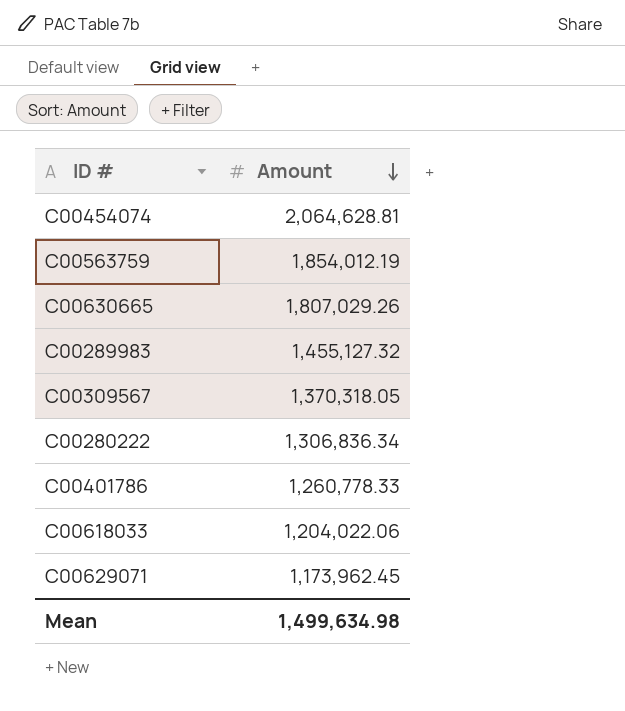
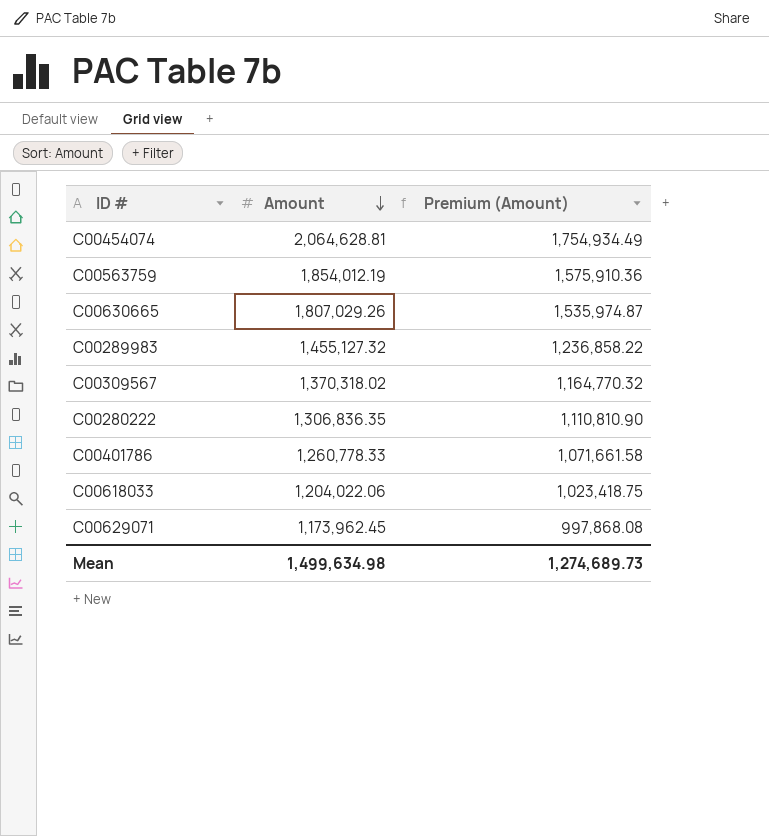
column Premium (Amount) | formula: none -> [Amount] * 0.85
C00309567 | Amount: 1,370,318.05 -> 1,370,318.02
C00280222 | Amount: 1,306,836.34 -> 1,306,836.35

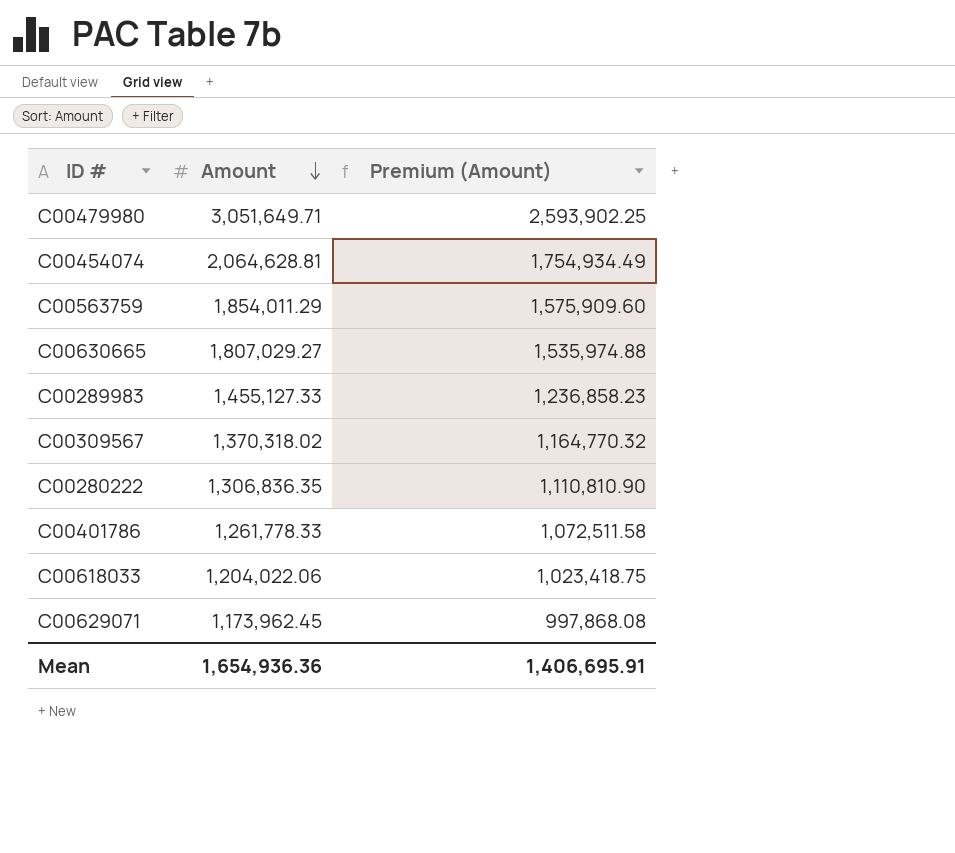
row C00479980: none -> 3,051,649.71 | 2,593,902.25
C00563759 | Amount: 1,854,012.19 -> 1,854,011.29
C00563759 | Premium (Amount): 1,575,910.36 -> 1,575,909.60
C00630665 | Amount: 1,807,029.26 -> 1,807,029.27
C00630665 | Premium (Amount): 1,535,974.87 -> 1,535,974.88
C00289983 | Amount: 1,455,127.32 -> 1,455,127.33
C00289983 | Premium (Amount): 1,236,858.22 -> 1,236,858.23
C00401786 | Amount: 1,260,778.33 -> 1,261,778.33
C00401786 | Premium (Amount): 1,071,661.58 -> 1,072,511.58
Mean | Amount: 1,499,634.98 -> 1,654,936.36
Mean | Premium (Amount): 1,274,689.73 -> 1,406,695.91

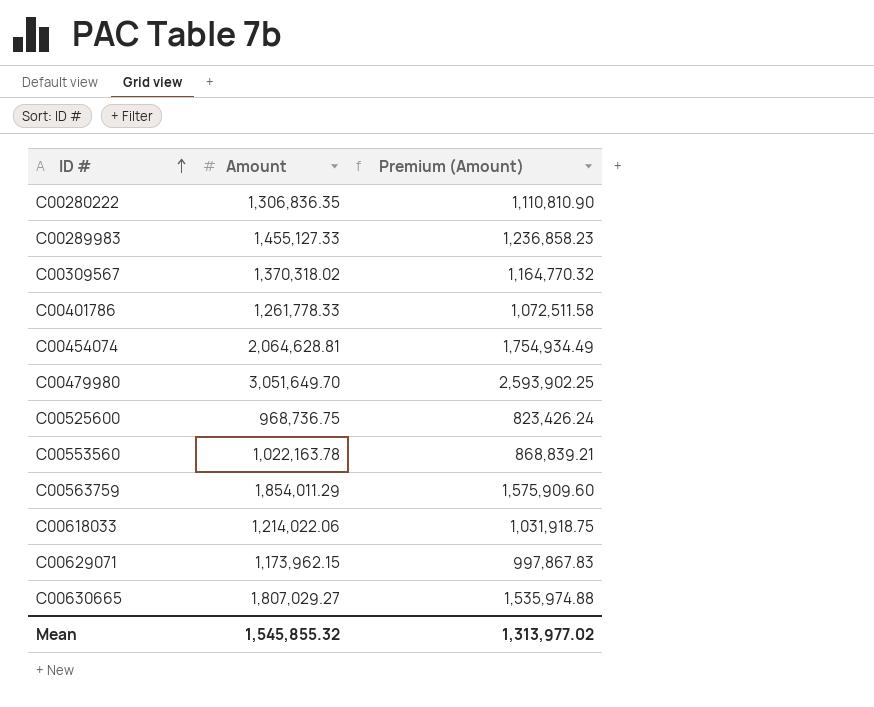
row order: Amount descending -> ID # ascending
C00479980 | Amount: 3,051,649.71 -> 3,051,649.70
row C00525600: none -> 968,736.75 | 823,426.24
row C00553560: none -> 1,022,163.78 | 868,839.21
C00618033 | Amount: 1,204,022.06 -> 1,214,022.06
C00618033 | Premium (Amount): 1,023,418.75 -> 1,031,918.75
C00629071 | Amount: 1,173,962.45 -> 1,173,962.15
C00629071 | Premium (Amount): 997,868.08 -> 997,867.83
Mean | Amount: 1,654,936.36 -> 1,545,855.32
Mean | Premium (Amount): 1,406,695.91 -> 1,313,977.02

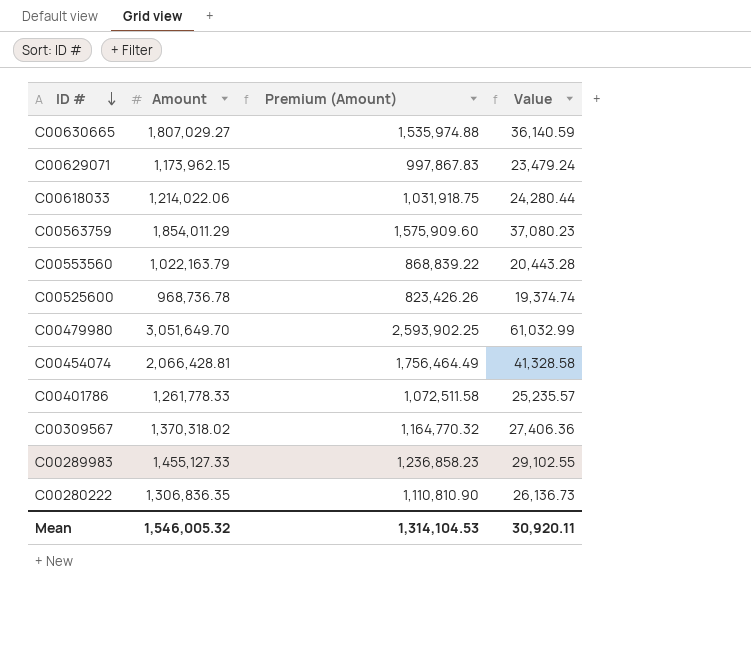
row order: ID # ascending -> ID # descending
column Value | formula: none -> [Amount] * 0.02
C00553560 | Amount: 1,022,163.78 -> 1,022,163.79
C00553560 | Premium (Amount): 868,839.21 -> 868,839.22
C00525600 | Amount: 968,736.75 -> 968,736.78
C00525600 | Premium (Amount): 823,426.24 -> 823,426.26
C00454074 | Amount: 2,064,628.81 -> 2,066,428.81
C00454074 | Premium (Amount): 1,754,934.49 -> 1,756,464.49
Mean | Amount: 1,545,855.32 -> 1,546,005.32
Mean | Premium (Amount): 1,313,977.02 -> 1,314,104.53

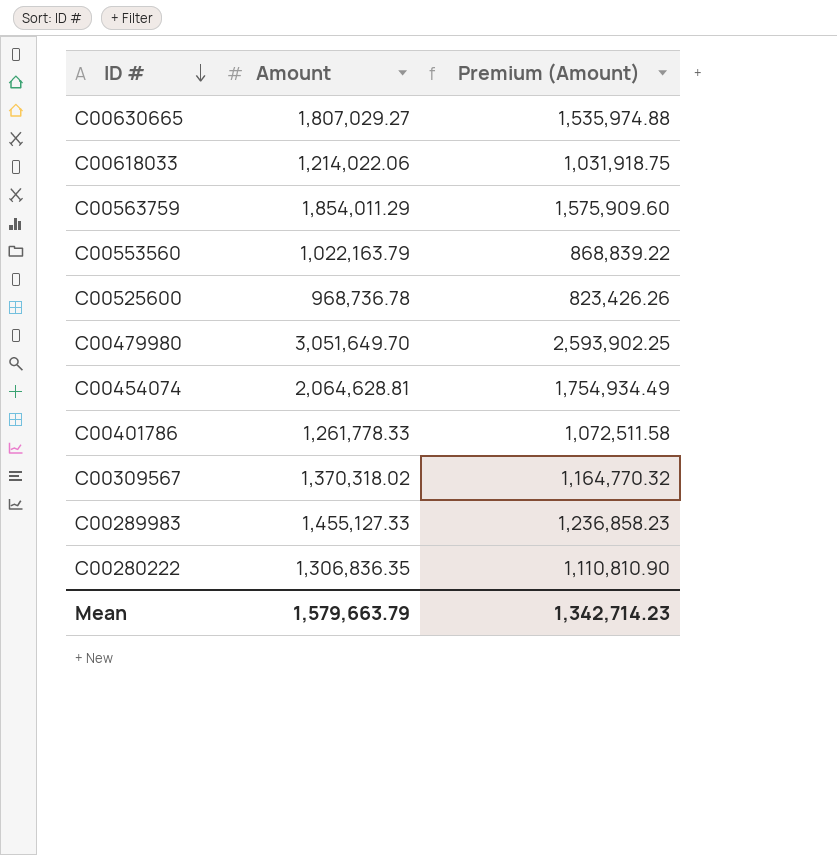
column Value | formula: [Amount] * 0.02 -> none
row C00629071: 1,173,962.15 | 997,867.83 | 23,479.24 -> none
C00454074 | Amount: 2,066,428.81 -> 2,064,628.81
C00454074 | Premium (Amount): 1,756,464.49 -> 1,754,934.49
Mean | Amount: 1,546,005.32 -> 1,579,663.79
Mean | Premium (Amount): 1,314,104.53 -> 1,342,714.23

